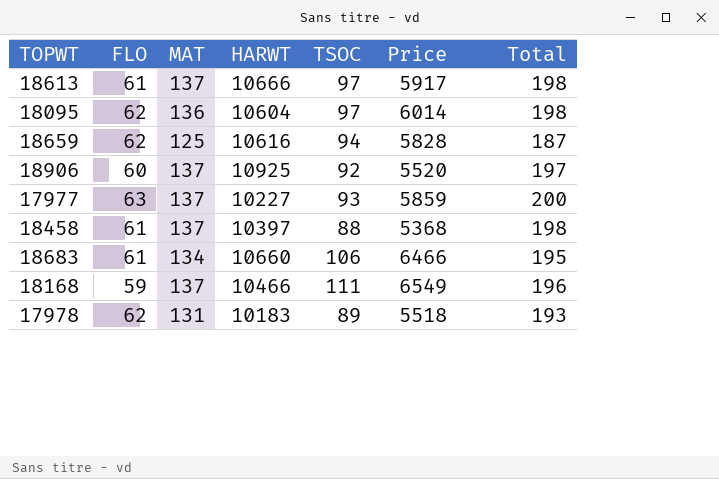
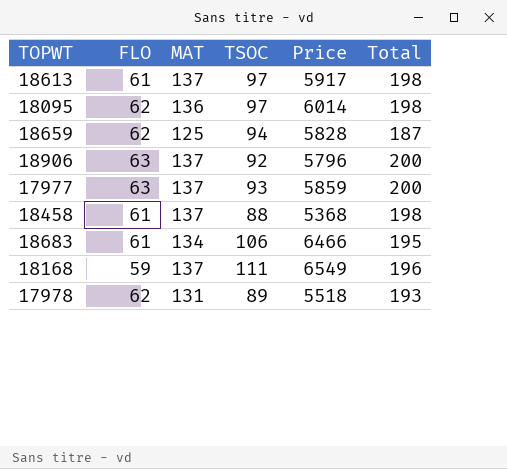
column HARWT | position: 4 -> none
18906 | FLO: 60 -> 63
18906 | Price: 5520 -> 5796
18906 | Total: 197 -> 200

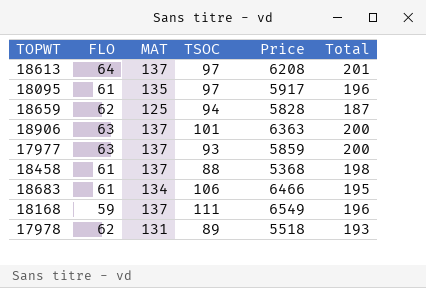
18613 | FLO: 61 -> 64
18613 | Price: 5917 -> 6208
18613 | Total: 198 -> 201
18095 | FLO: 62 -> 61
18095 | MAT: 136 -> 135
18095 | Price: 6014 -> 5917
18095 | Total: 198 -> 196
18906 | TSOC: 92 -> 101
18906 | Price: 5796 -> 6363

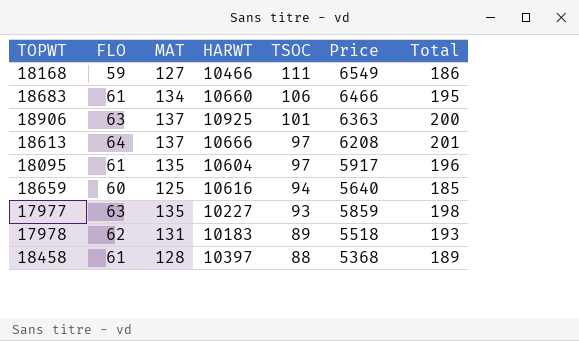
row order: none -> TSOC descending
column HARWT | position: none -> 4
18168 | MAT: 137 -> 127
18168 | Total: 196 -> 186
18659 | FLO: 62 -> 60
18659 | Price: 5828 -> 5640
18659 | Total: 187 -> 185
17977 | MAT: 137 -> 135
17977 | Total: 200 -> 198
18458 | MAT: 137 -> 128
18458 | Total: 198 -> 189

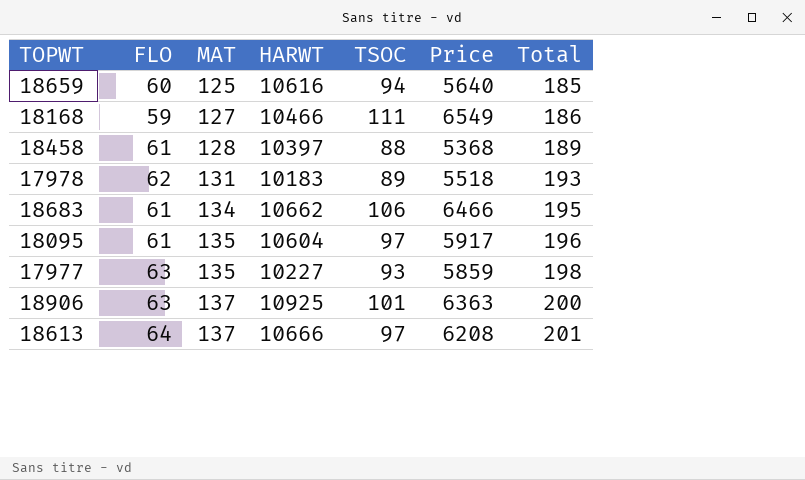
row order: TSOC descending -> MAT ascending
18683 | HARWT: 10660 -> 10662

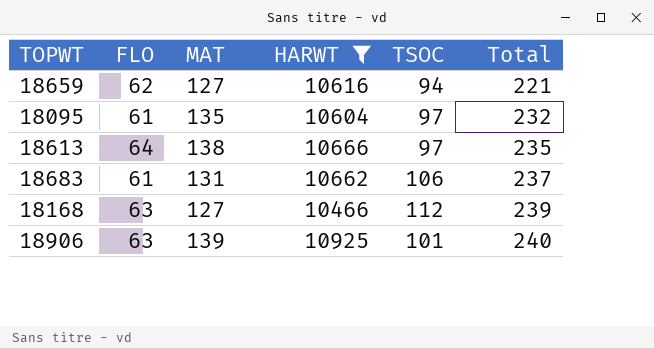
filter: none -> HARWT >= 10466
row order: MAT ascending -> Total ascending
column Price | formula: [FLO] * [TSOC] -> none
column Total | formula: [FLO] + [MAT] -> [MAT] + [TSOC]
18659 | FLO: 60 -> 62
18659 | MAT: 125 -> 127
18613 | MAT: 137 -> 138
18683 | MAT: 134 -> 131
18168 | FLO: 59 -> 63
18168 | TSOC: 111 -> 112
18906 | MAT: 137 -> 139

